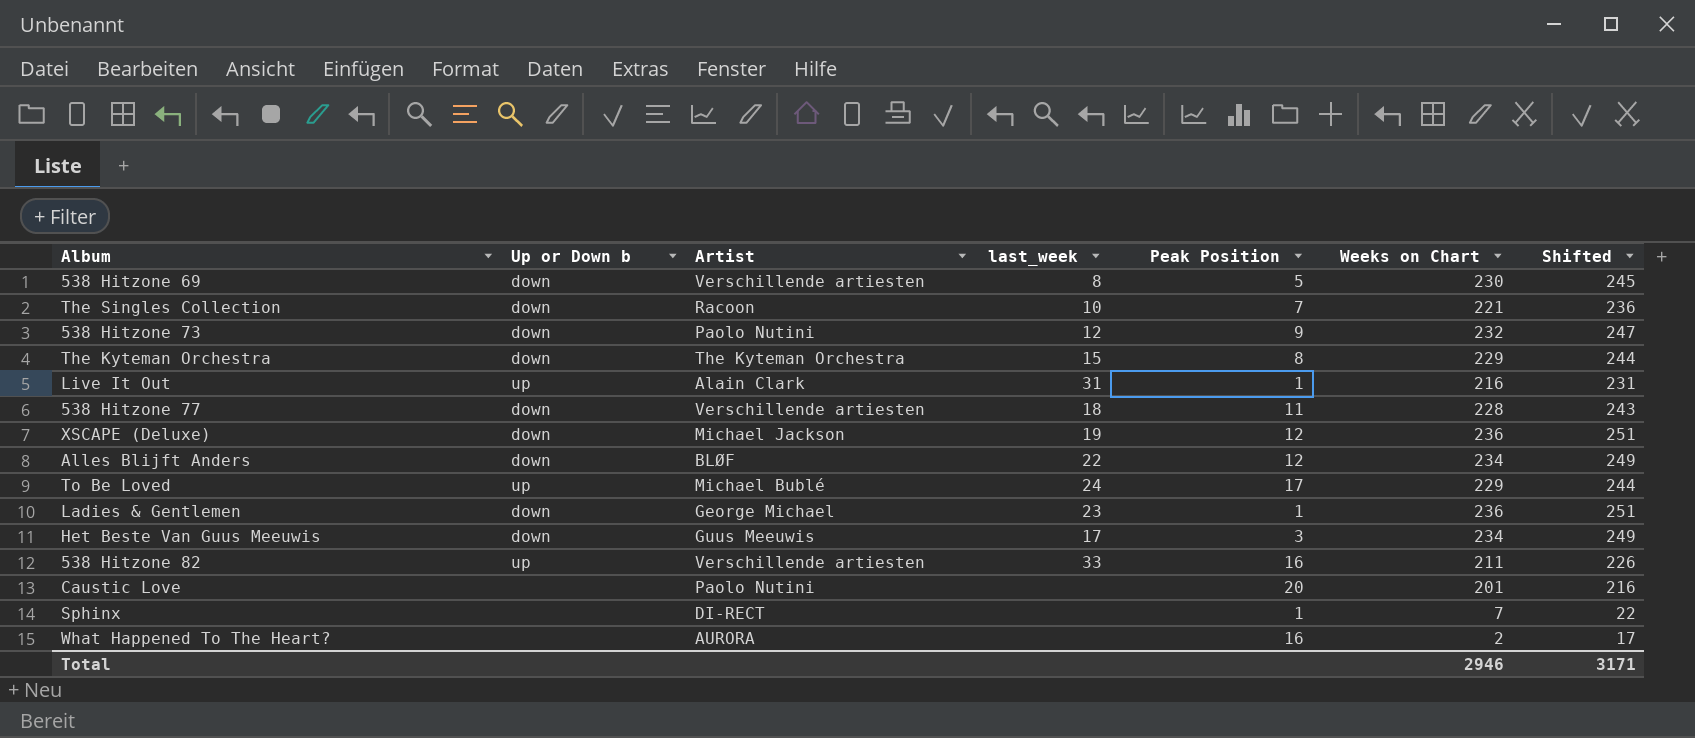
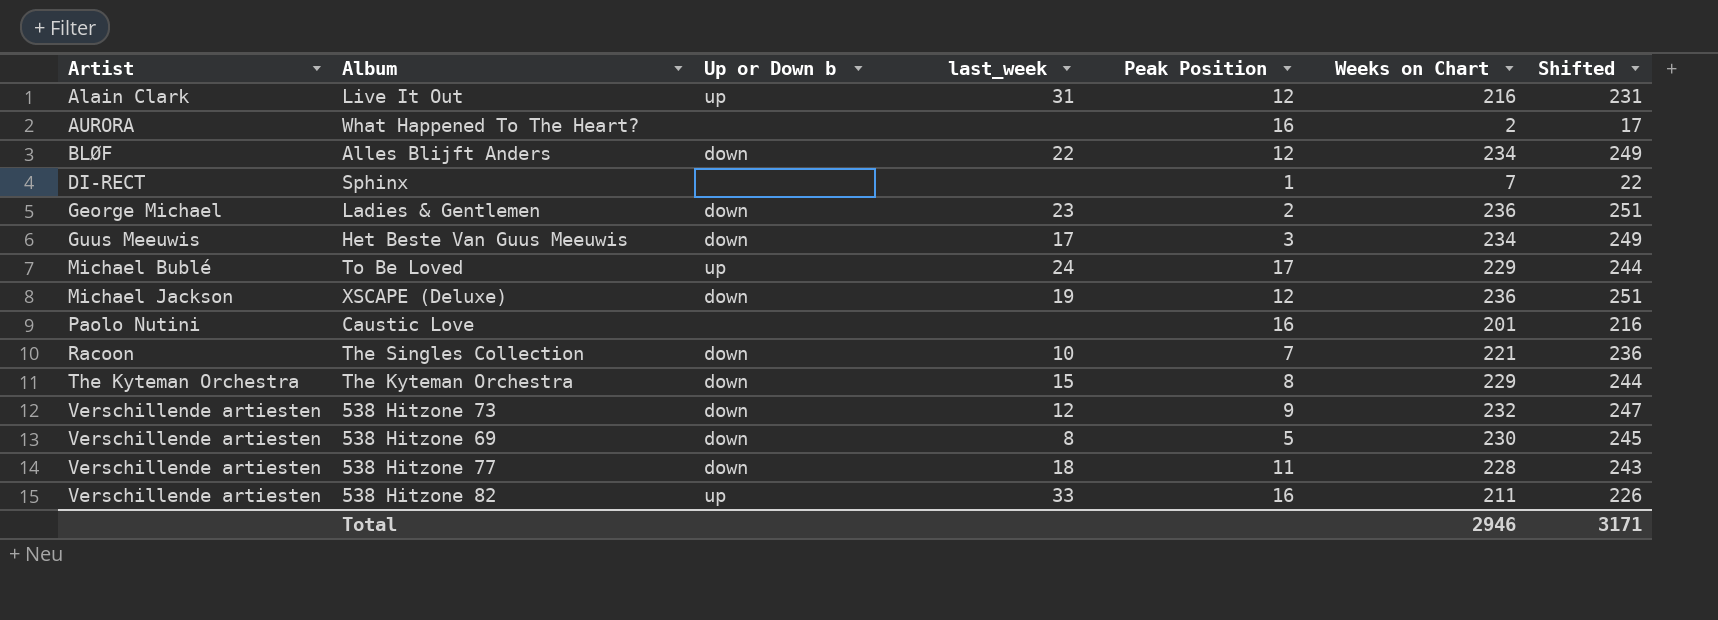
row order: none -> Artist ascending
column Artist | position: 3 -> 1
Live It Out | Peak Position: 1 -> 12
Ladies & Gentlemen | Peak Position: 1 -> 2
Caustic Love | Peak Position: 20 -> 16
538 Hitzone 73 | Artist: Paolo Nutini -> Verschillende artiesten

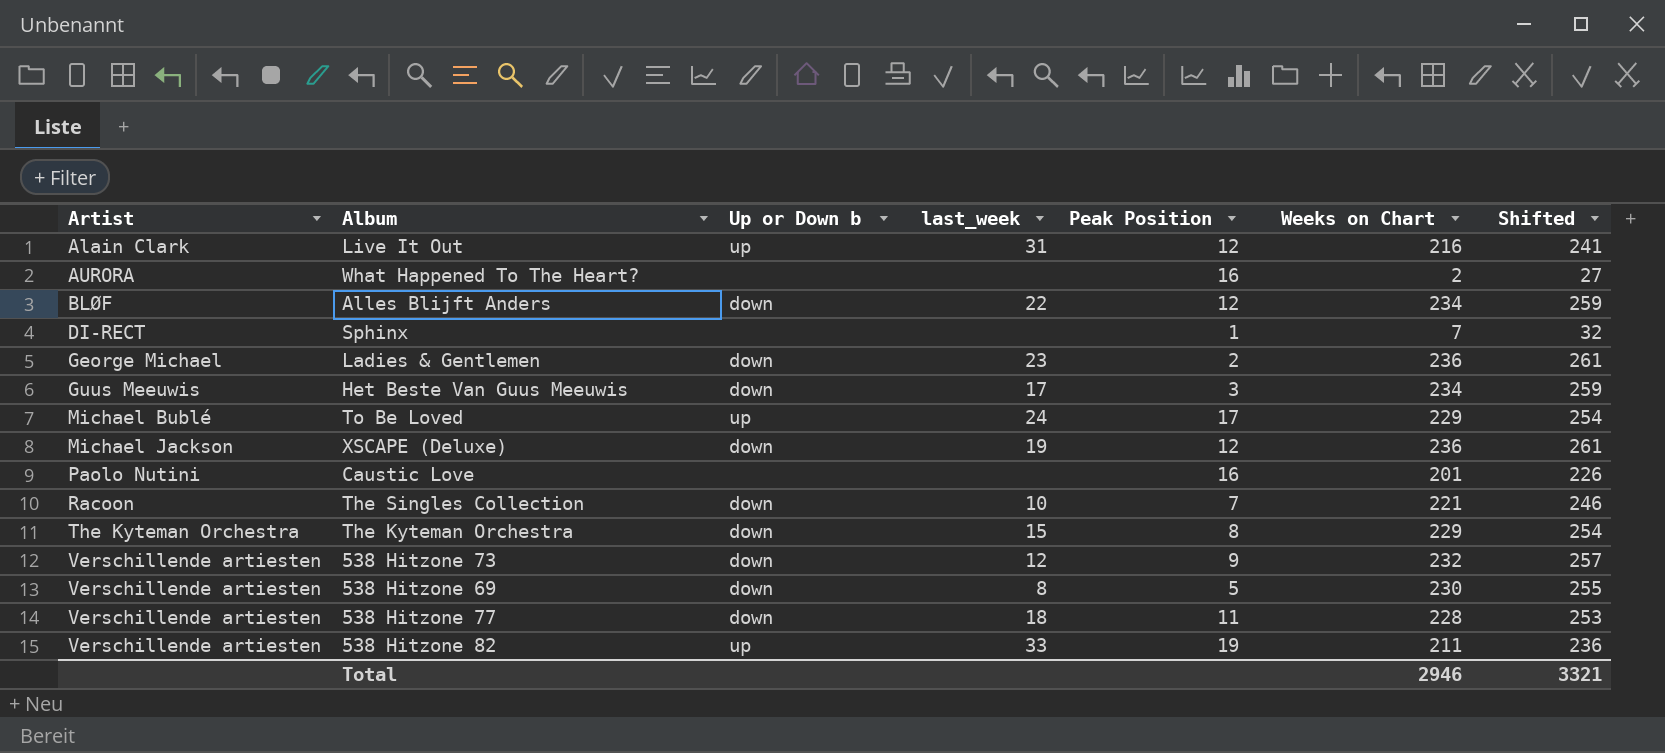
column Shifted | formula: [Weeks on Chart] + 15 -> [Weeks on Chart] + 25
538 Hitzone 82 | Peak Position: 16 -> 19
Total | Shifted: 3171 -> 3321

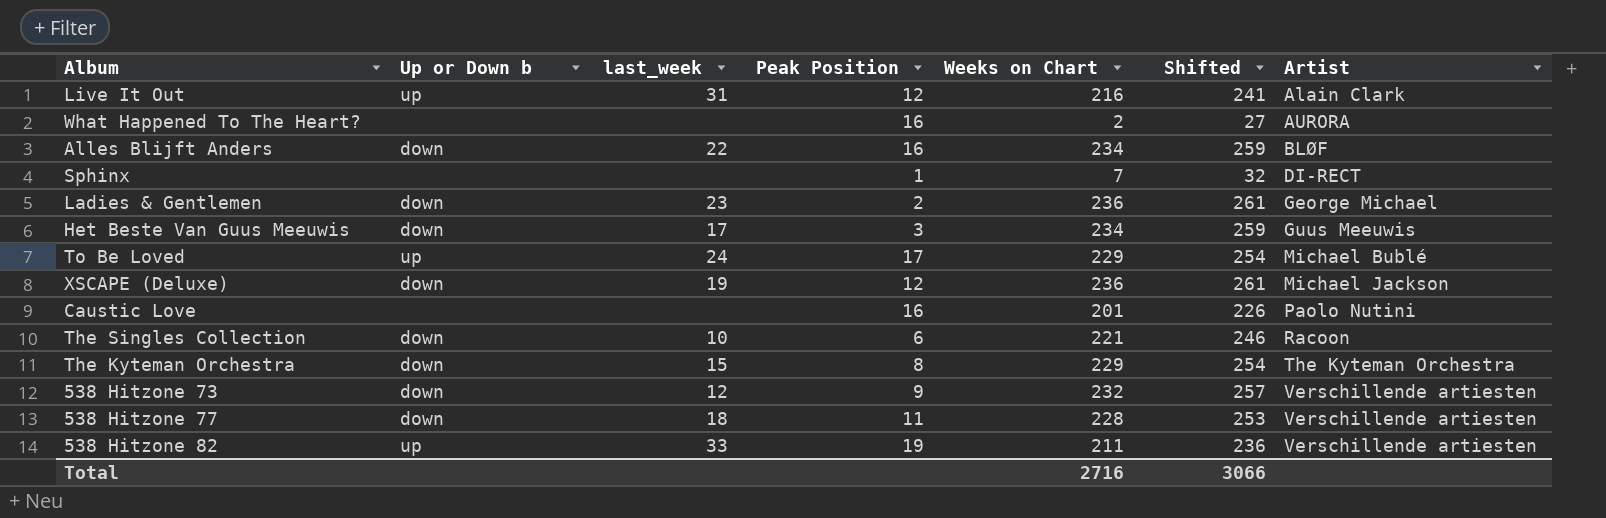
column Artist | position: 1 -> 7
row 538 Hitzone 69: Verschillende artiesten | down | 8 | 5 | 230 | 255 -> none
Alles Blijft Anders | Peak Position: 12 -> 16
The Singles Collection | Peak Position: 7 -> 6
Total | Weeks on Chart: 2946 -> 2716
Total | Shifted: 3321 -> 3066

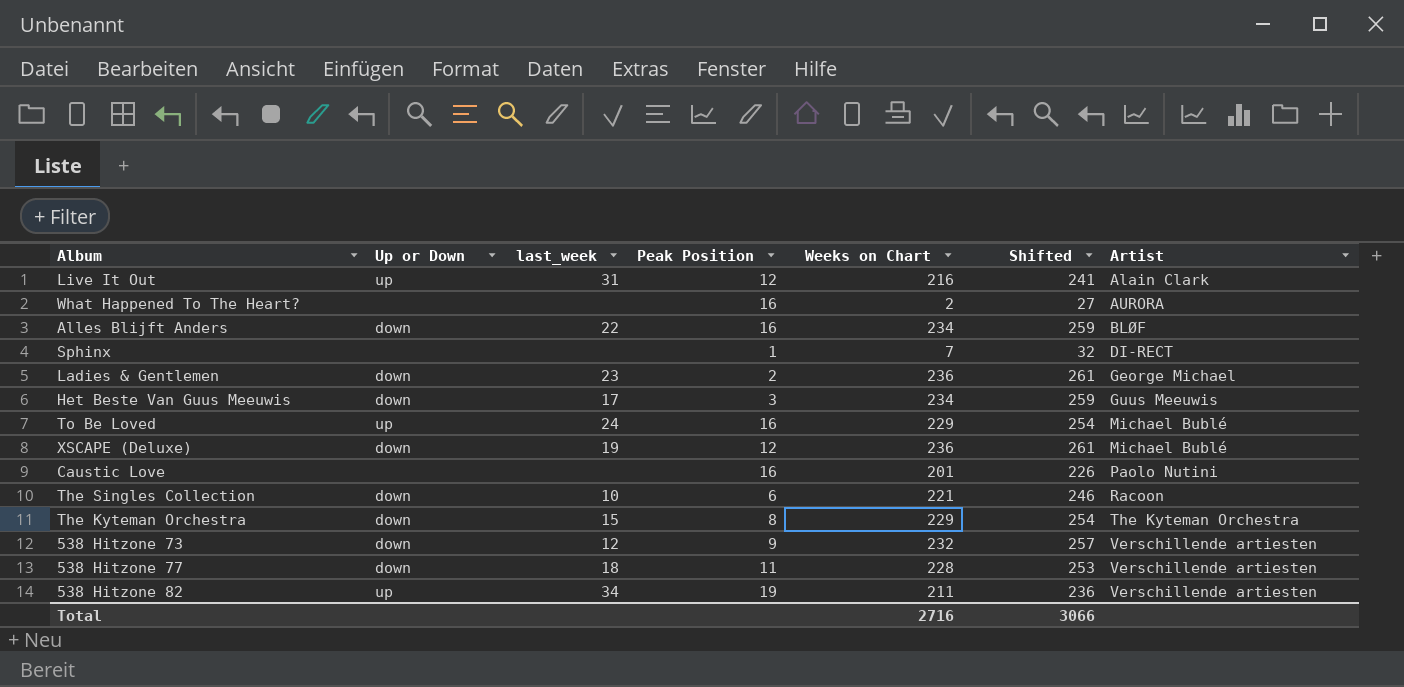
column name: Up or Down b -> Up or Down
To Be Loved | Peak Position: 17 -> 16
XSCAPE (Deluxe) | Artist: Michael Jackson -> Michael Bublé
538 Hitzone 82 | last_week: 33 -> 34

